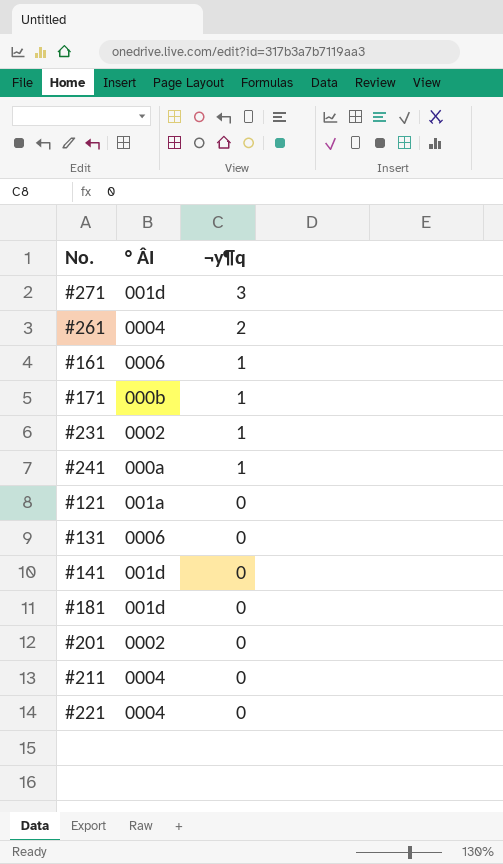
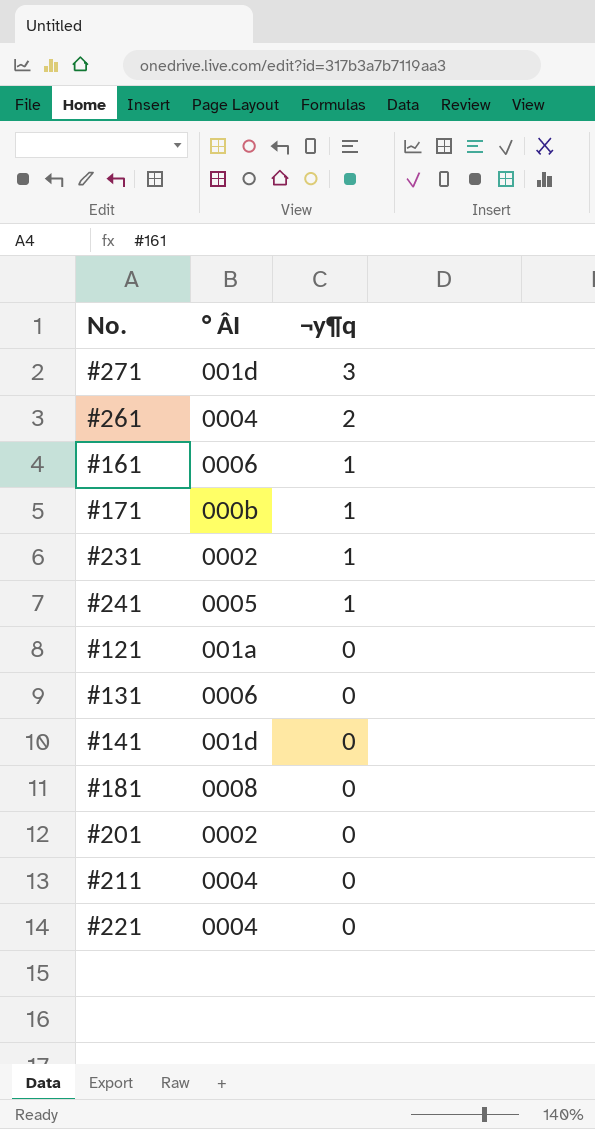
#241 | ° ÂI: 000a -> 0005
#181 | ° ÂI: 001d -> 0008

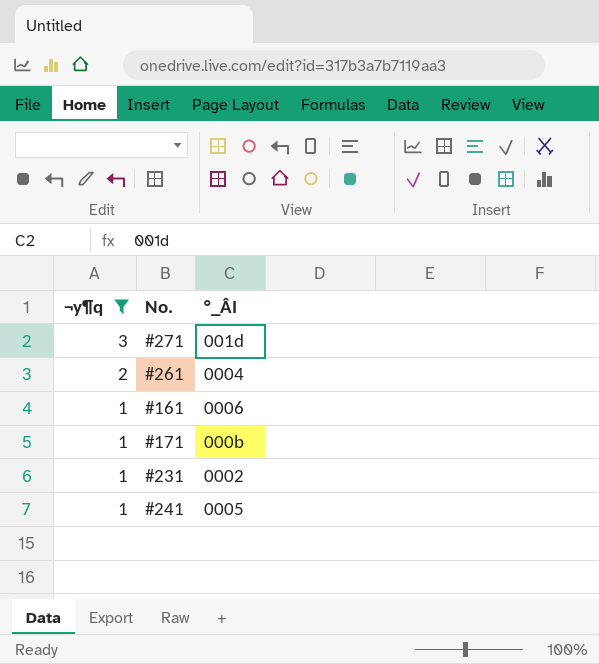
filter: none -> ¬y¶q != 0
column ¬y¶q | position: 3 -> 1
column name: ° ÂI -> °_ÂI

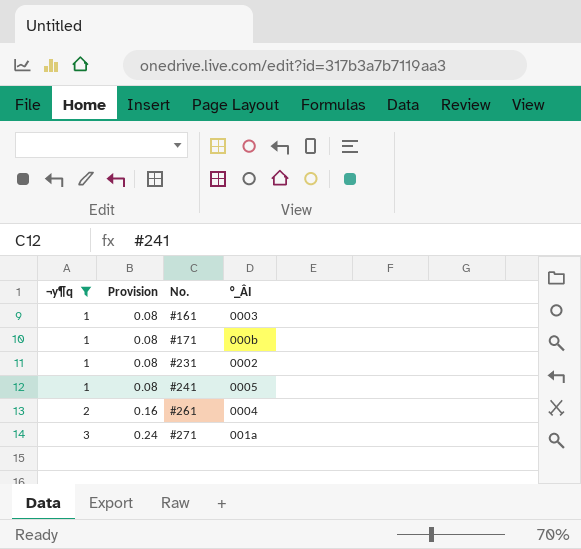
row order: ¬y¶q descending -> ¬y¶q ascending
column Provision | formula: none -> [¬y¶q] * 0.08
#161 | °_ÂI: 0006 -> 0003
#271 | °_ÂI: 001d -> 001a

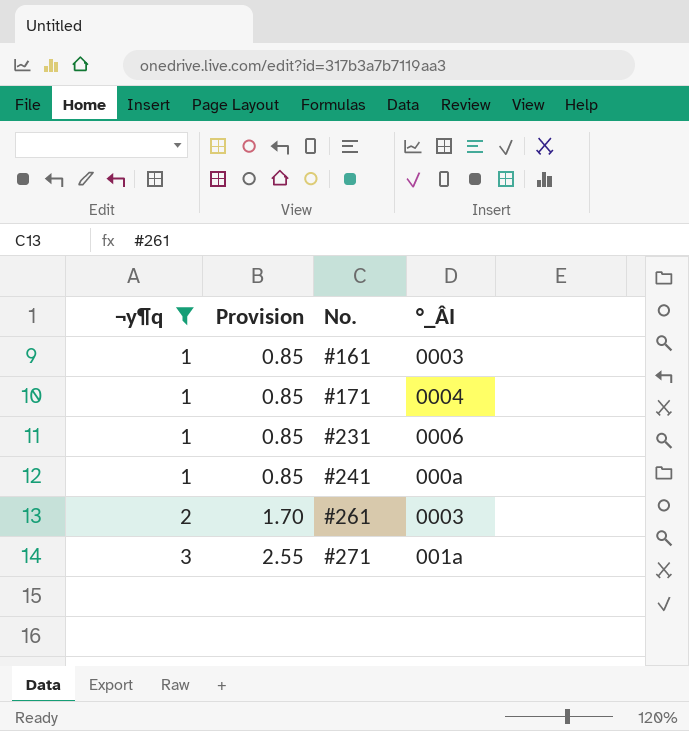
column Provision | formula: [¬y¶q] * 0.08 -> [¬y¶q] * 0.85
#171 | °_ÂI: 000b -> 0004
#231 | °_ÂI: 0002 -> 0006
#241 | °_ÂI: 0005 -> 000a
#261 | °_ÂI: 0004 -> 0003

